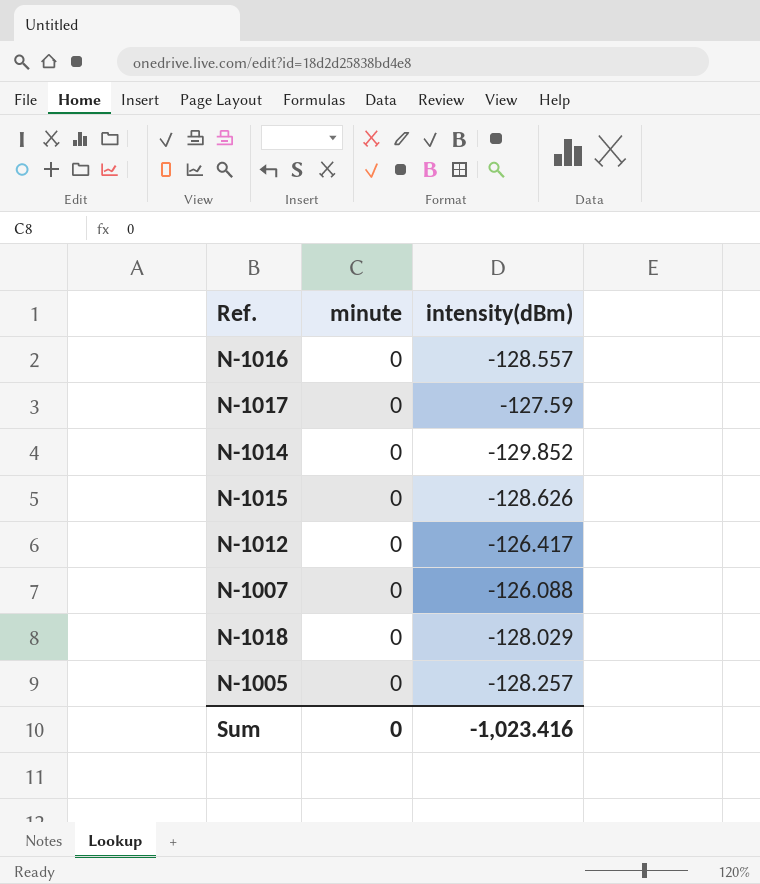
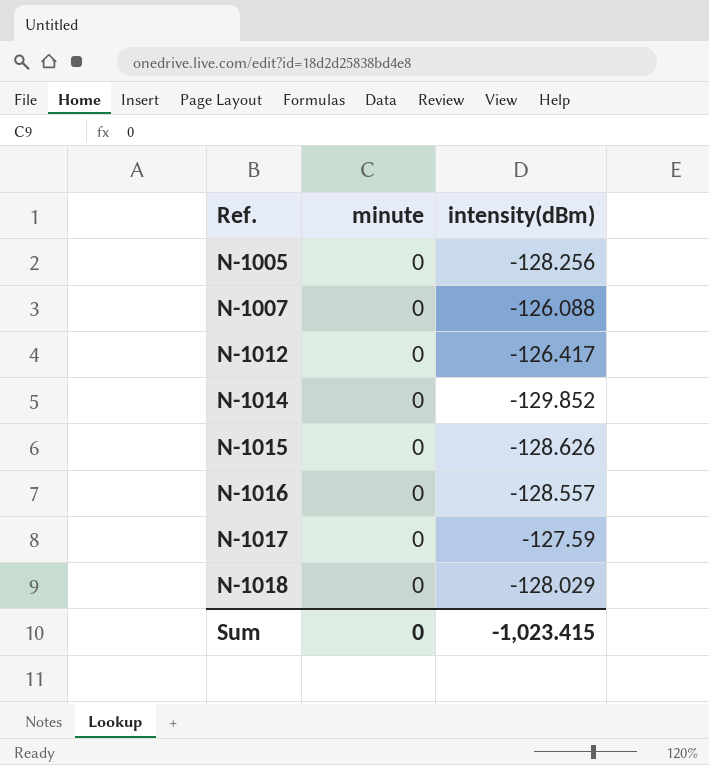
row order: none -> Ref. ascending
N-1005 | intensity(dBm): -128.257 -> -128.256
Sum | intensity(dBm): -1,023.416 -> -1,023.415

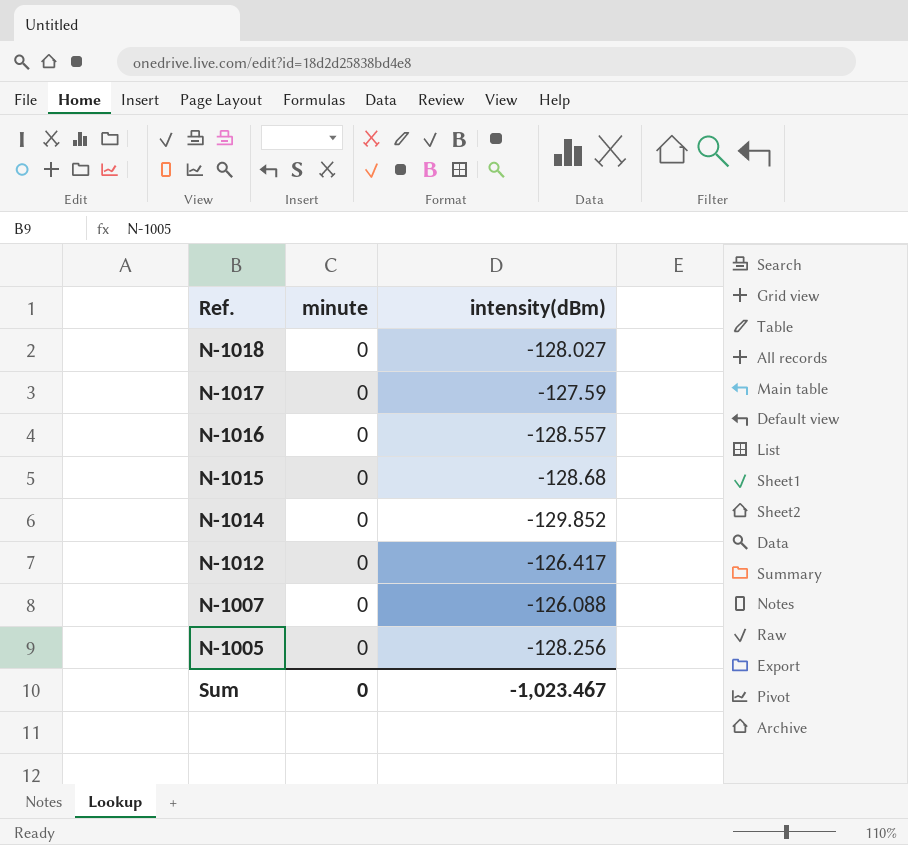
row order: Ref. ascending -> Ref. descending
N-1018 | intensity(dBm): -128.029 -> -128.027
N-1015 | intensity(dBm): -128.626 -> -128.68
Sum | intensity(dBm): -1,023.415 -> -1,023.467

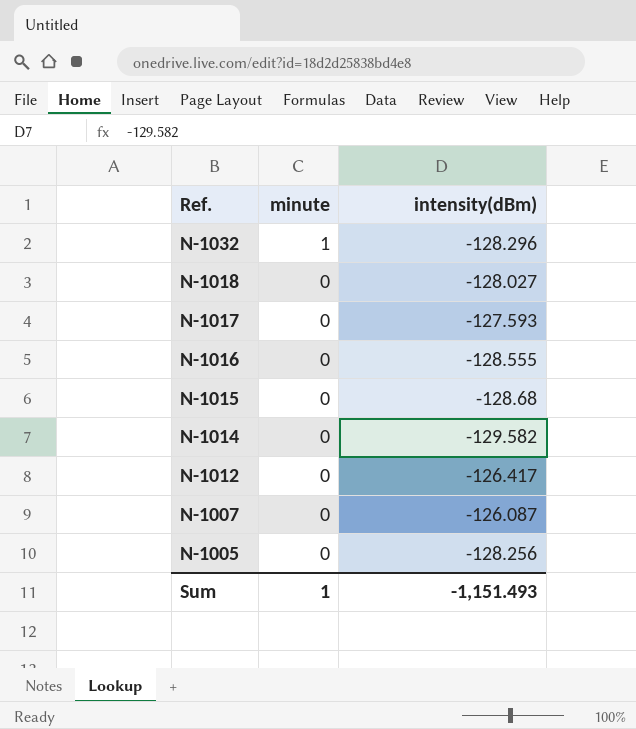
row N-1032: none -> 1 | -128.296
N-1017 | intensity(dBm): -127.59 -> -127.593
N-1016 | intensity(dBm): -128.557 -> -128.555
N-1014 | intensity(dBm): -129.852 -> -129.582
N-1007 | intensity(dBm): -126.088 -> -126.087
Sum | minute: 0 -> 1
Sum | intensity(dBm): -1,023.467 -> -1,151.493

